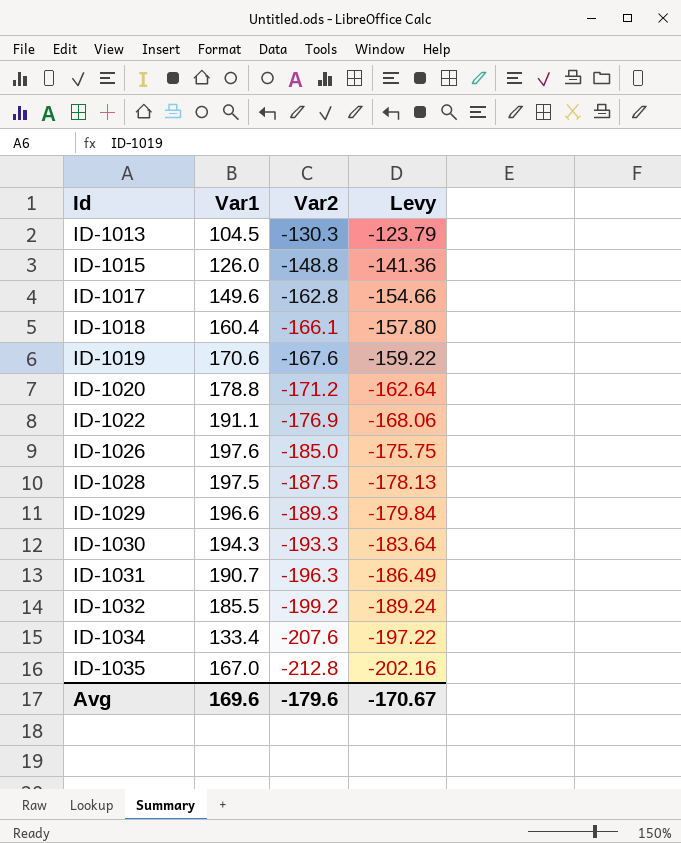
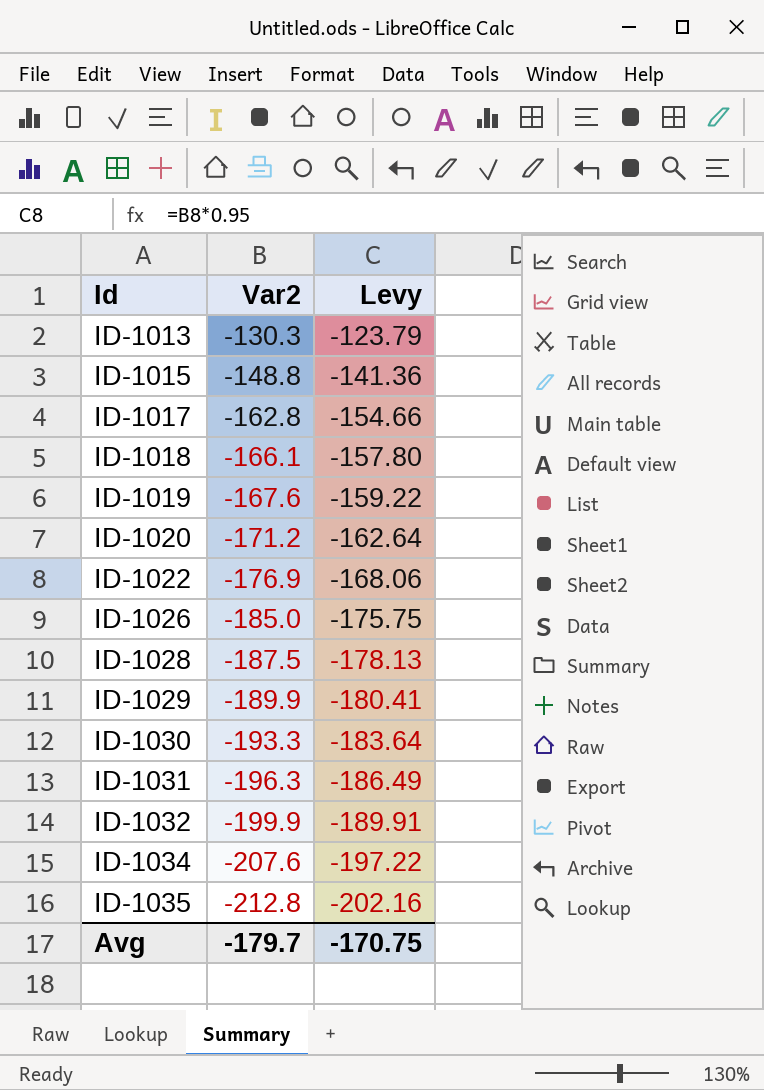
column Var1 | position: 2 -> none
ID-1029 | Var2: -189.3 -> -189.9
ID-1029 | Levy: -179.84 -> -180.41
ID-1032 | Var2: -199.2 -> -199.9
ID-1032 | Levy: -189.24 -> -189.91
Avg | Var2: -179.6 -> -179.7
Avg | Levy: -170.67 -> -170.75

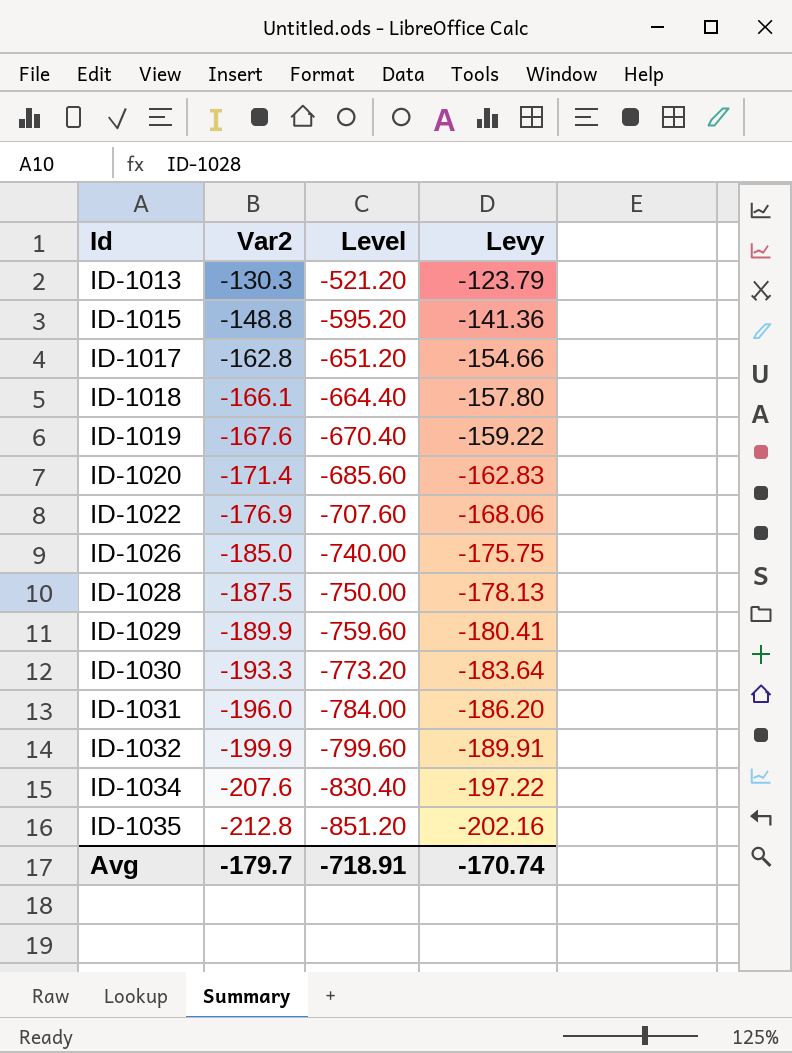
column Level | formula: none -> [Var2] * 4
ID-1020 | Var2: -171.2 -> -171.4
ID-1020 | Levy: -162.64 -> -162.83
ID-1031 | Var2: -196.3 -> -196.0
ID-1031 | Levy: -186.49 -> -186.20
Avg | Levy: -170.75 -> -170.74

